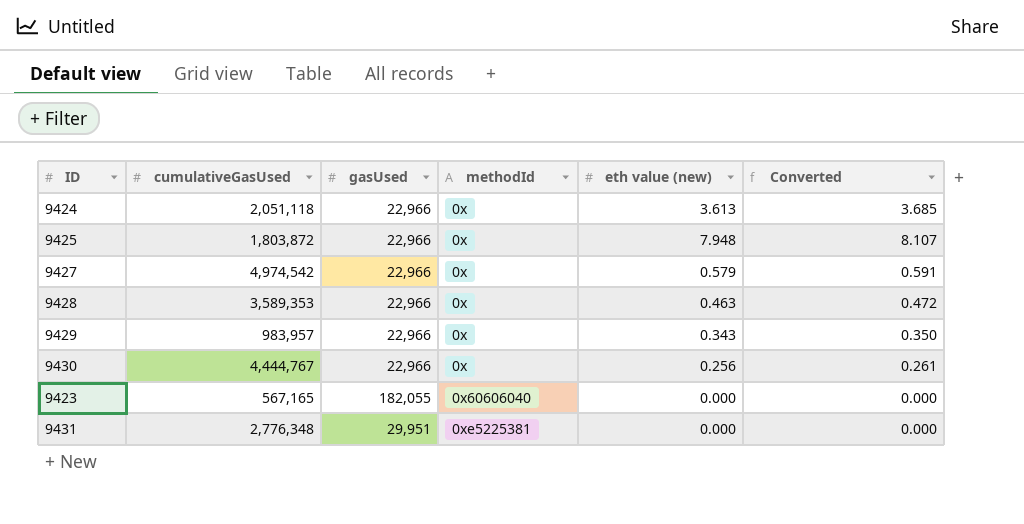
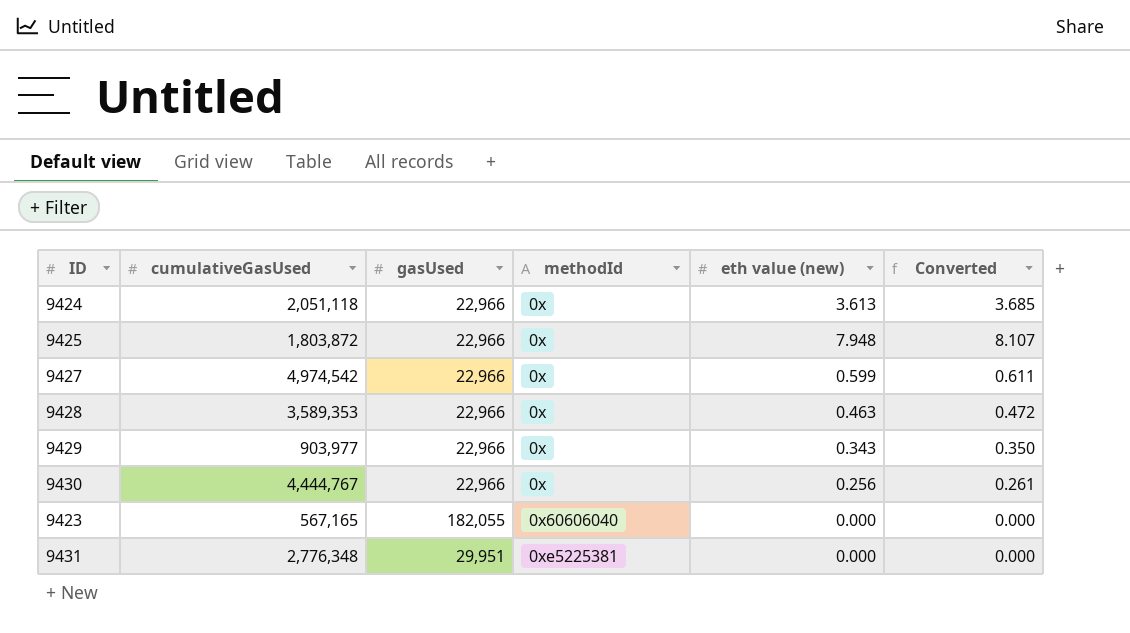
9427 | eth value (new): 0.579 -> 0.599
9427 | Converted: 0.591 -> 0.611
9429 | cumulativeGasUsed: 983,957 -> 903,977

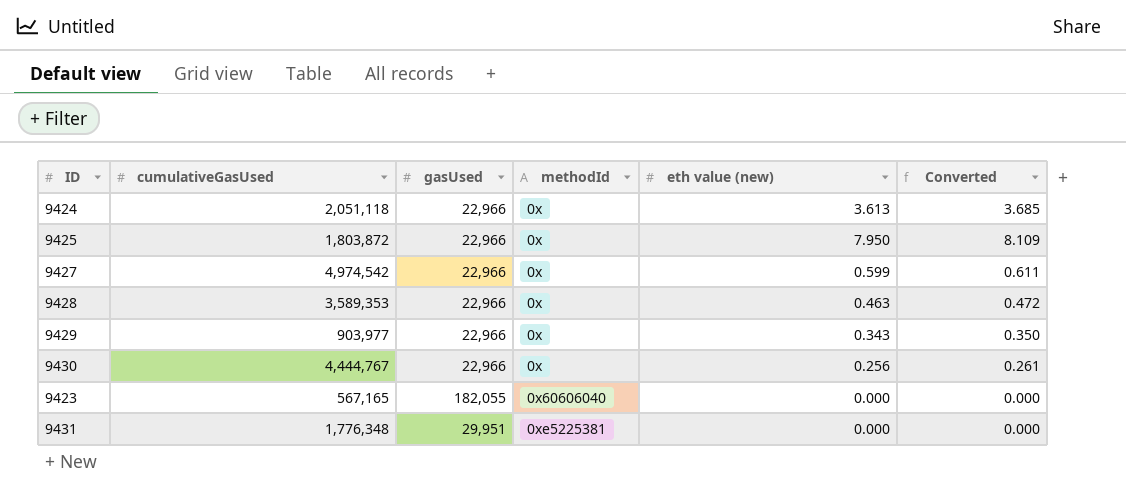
9425 | eth value (new): 7.948 -> 7.950
9425 | Converted: 8.107 -> 8.109
9431 | cumulativeGasUsed: 2,776,348 -> 1,776,348

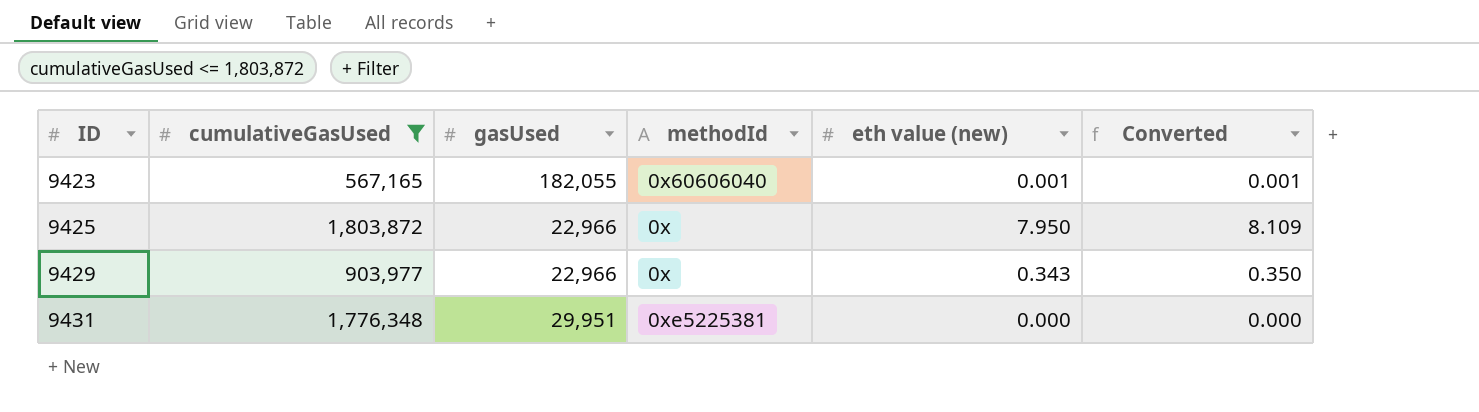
filter: none -> cumulativeGasUsed <= 1,803,872
row order: methodId ascending -> ID ascending
9423 | eth value (new): 0.000 -> 0.001
9423 | Converted: 0.000 -> 0.001

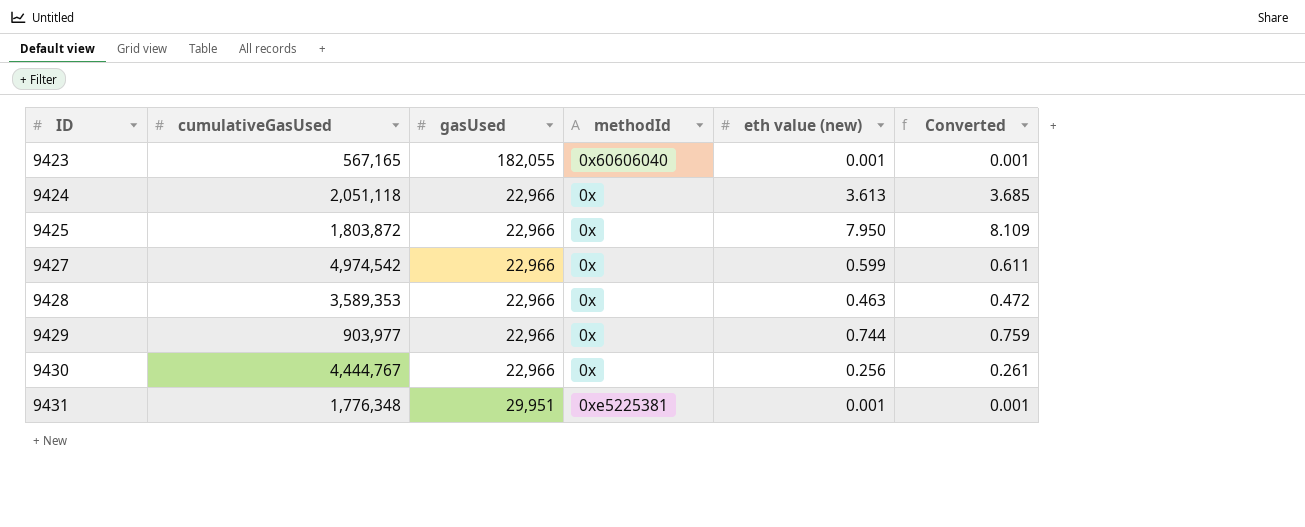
filter: cumulativeGasUsed <= 1,803,872 -> none
9429 | eth value (new): 0.343 -> 0.744
9429 | Converted: 0.350 -> 0.759
9431 | eth value (new): 0.000 -> 0.001
9431 | Converted: 0.000 -> 0.001

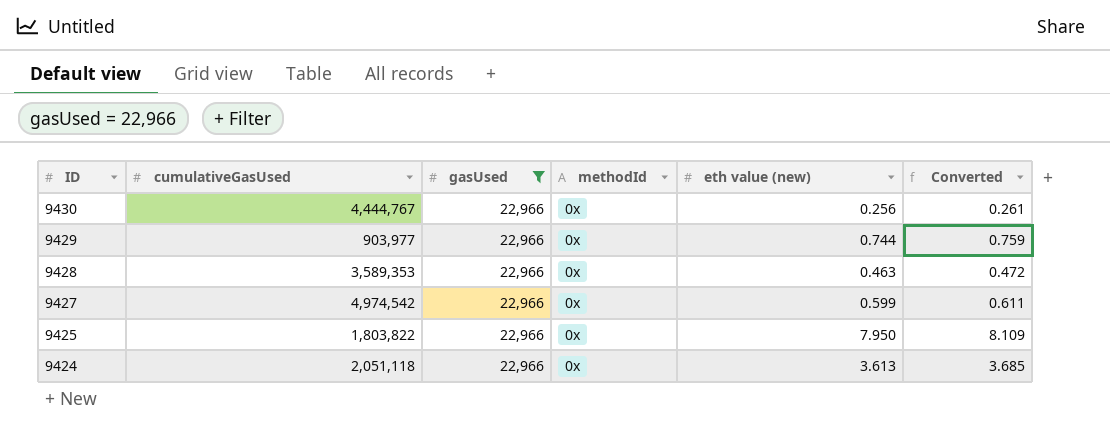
filter: none -> gasUsed = 22,966
row order: ID ascending -> ID descending
9425 | cumulativeGasUsed: 1,803,872 -> 1,803,822

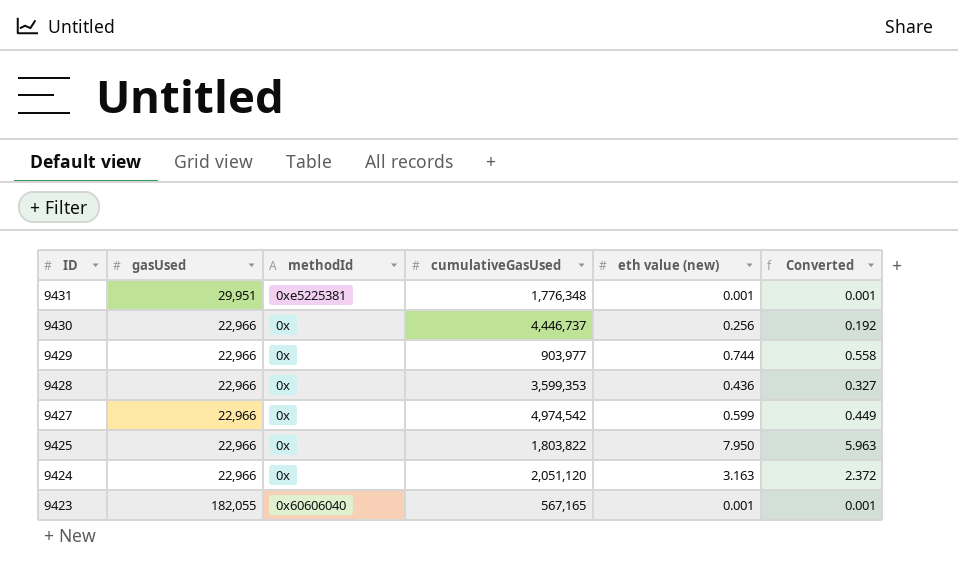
filter: gasUsed = 22,966 -> none
column cumulativeGasUsed | position: 2 -> 4
column Converted | formula: [eth value (new)] * 1.02 -> [eth value (new)] * 0.75
9430 | cumulativeGasUsed: 4,444,767 -> 4,446,737
9428 | cumulativeGasUsed: 3,589,353 -> 3,599,353
9428 | eth value (new): 0.463 -> 0.436
9424 | cumulativeGasUsed: 2,051,118 -> 2,051,120
9424 | eth value (new): 3.613 -> 3.163

